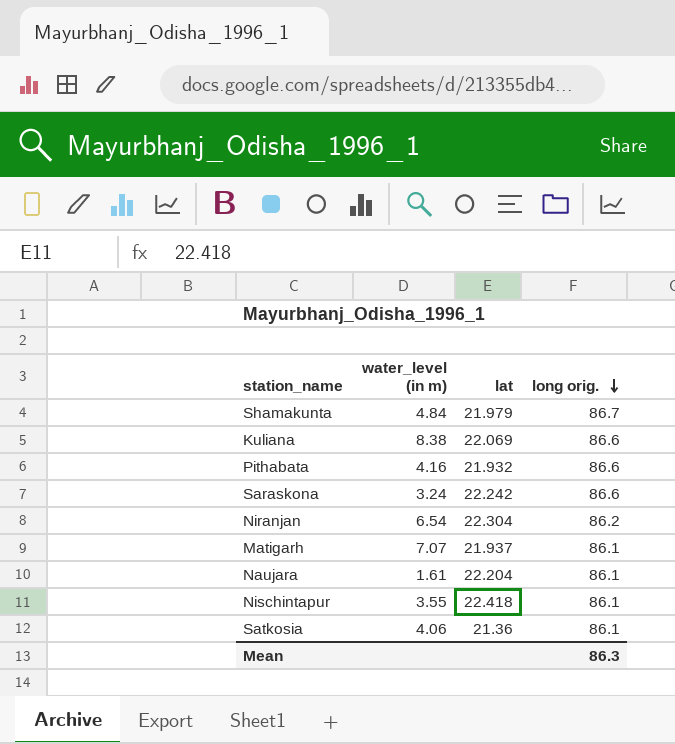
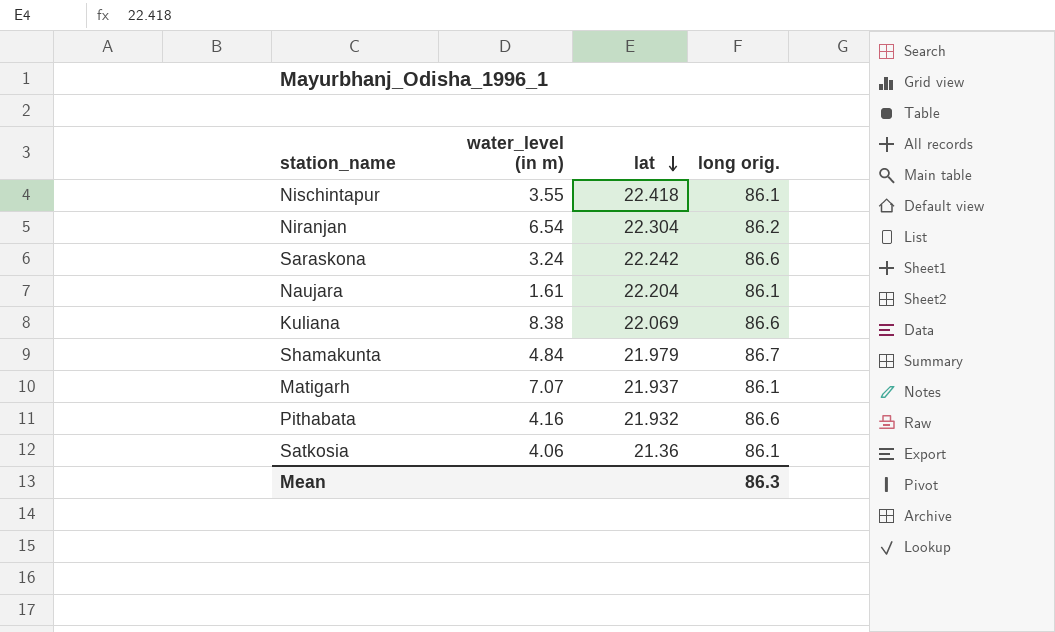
row order: long orig. descending -> lat descending

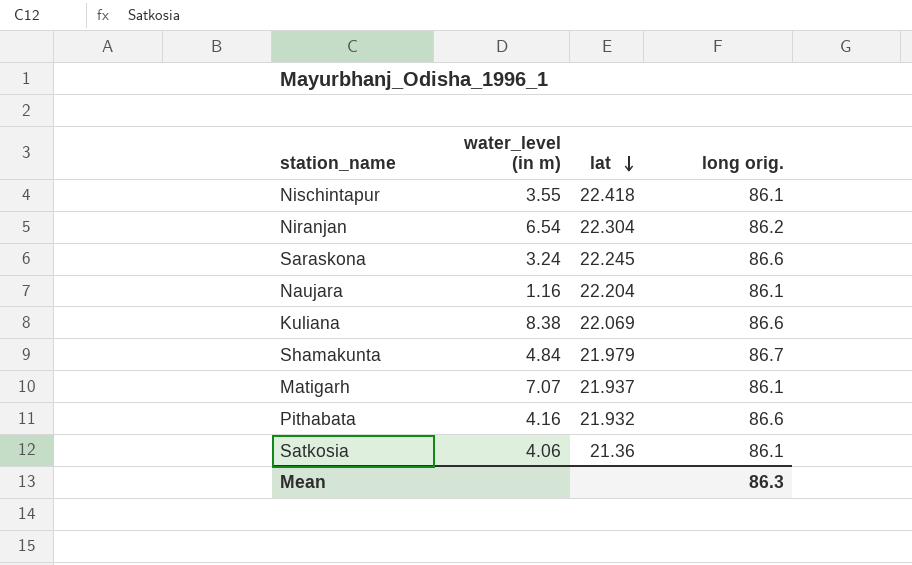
Saraskona | lat: 22.242 -> 22.245
Naujara | water_level (in m): 1.61 -> 1.16

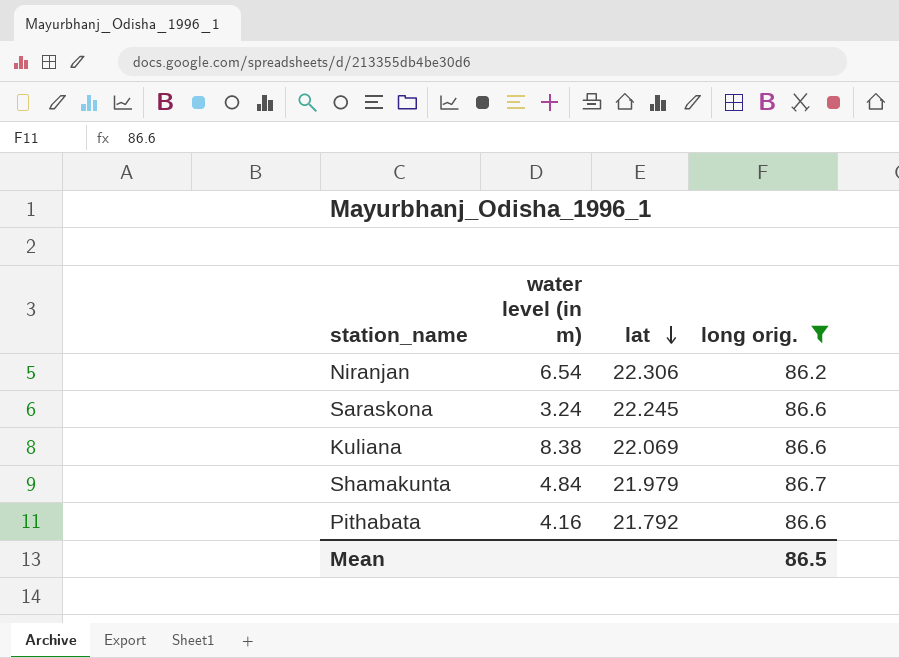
filter: none -> long orig. != 86.1
column name: water_level (in m) -> water level (in m)
Niranjan | lat: 22.304 -> 22.306
Pithabata | lat: 21.932 -> 21.792
Mean | long orig.: 86.3 -> 86.5

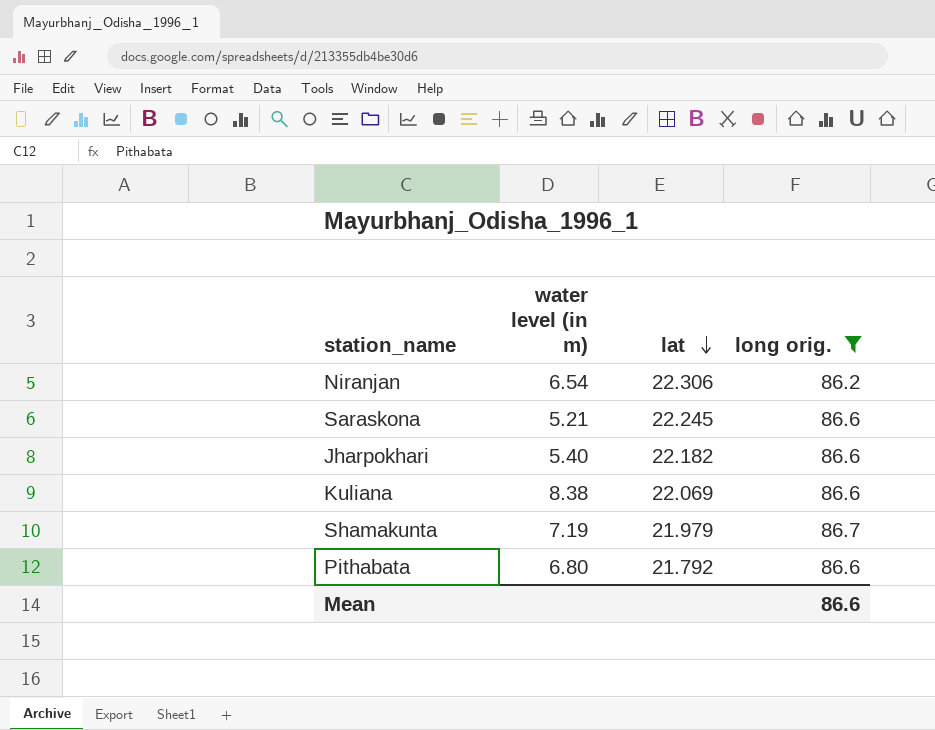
Saraskona | water level (in m): 3.24 -> 5.21
row Jharpokhari: none -> 5.40 | 22.182 | 86.6
Shamakunta | water level (in m): 4.84 -> 7.19
Pithabata | water level (in m): 4.16 -> 6.80
Mean | long orig.: 86.5 -> 86.6

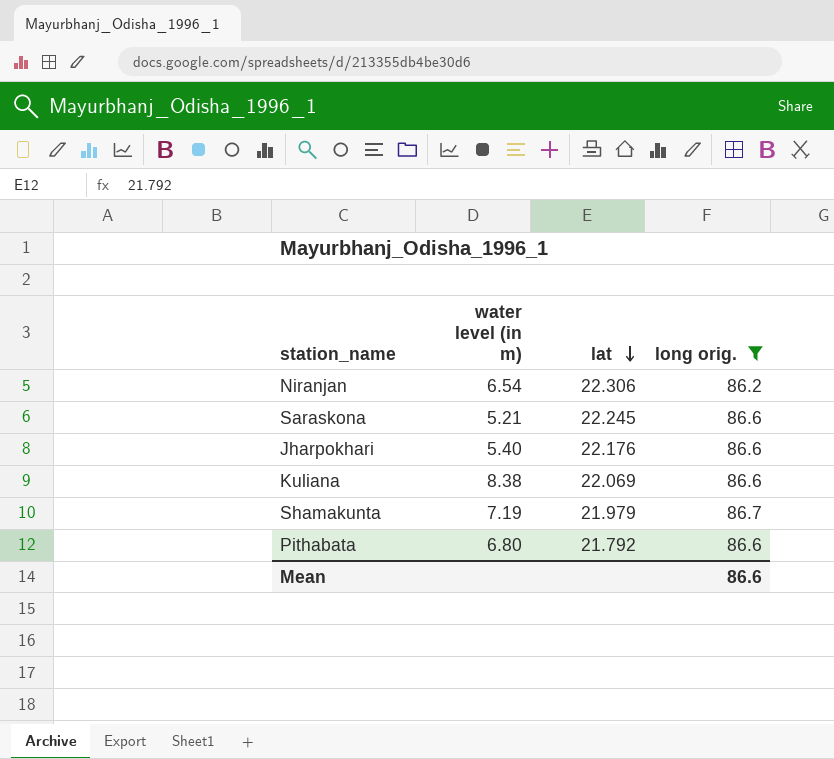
Jharpokhari | lat: 22.182 -> 22.176

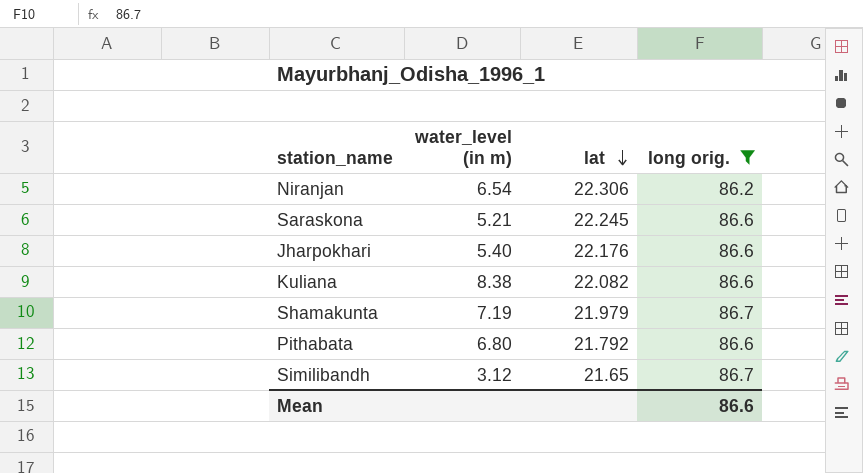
column name: water level (in m) -> water_level (in m)
Kuliana | lat: 22.069 -> 22.082
row Similibandh: none -> 3.12 | 21.65 | 86.7

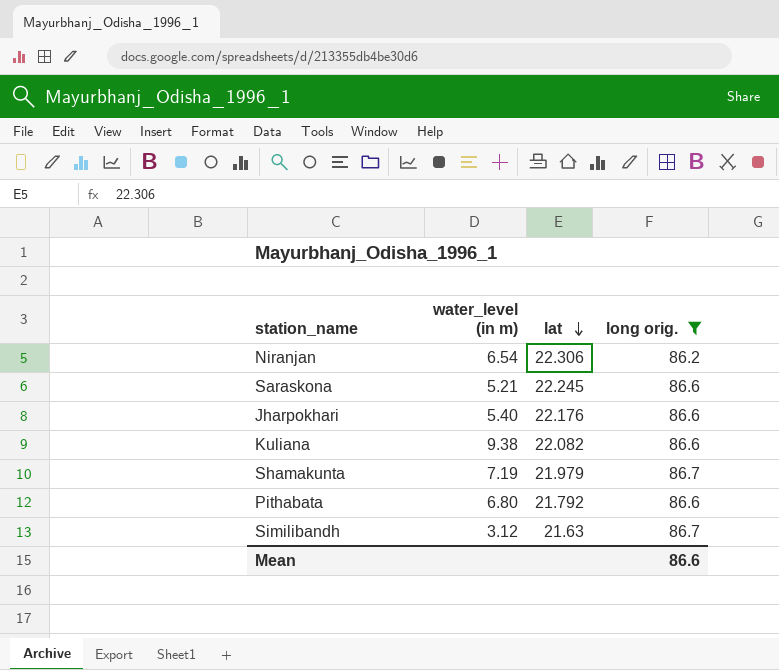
Kuliana | water_level (in m): 8.38 -> 9.38
Similibandh | lat: 21.65 -> 21.63

